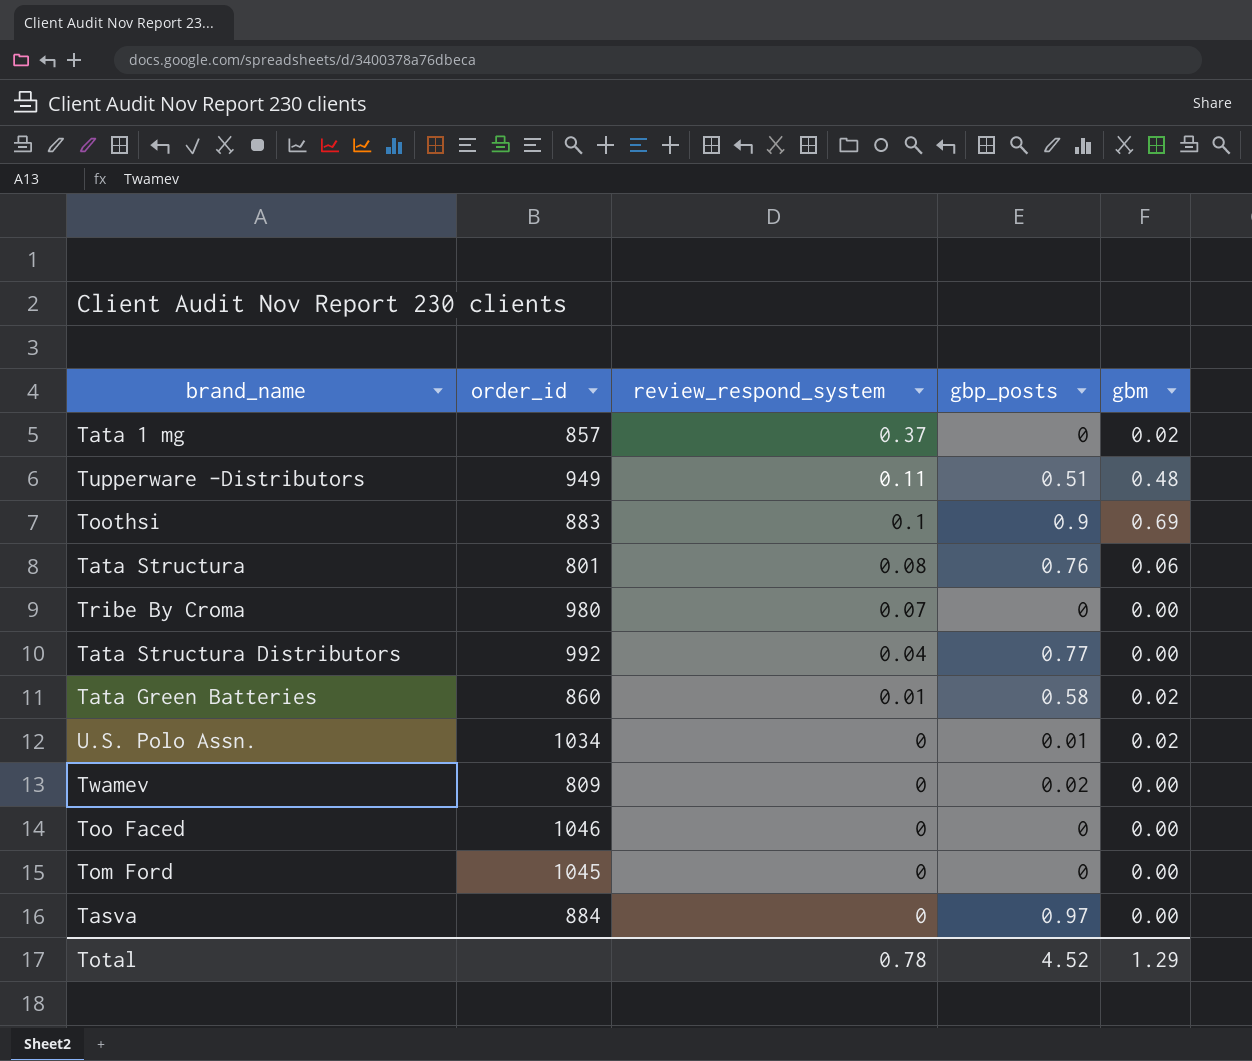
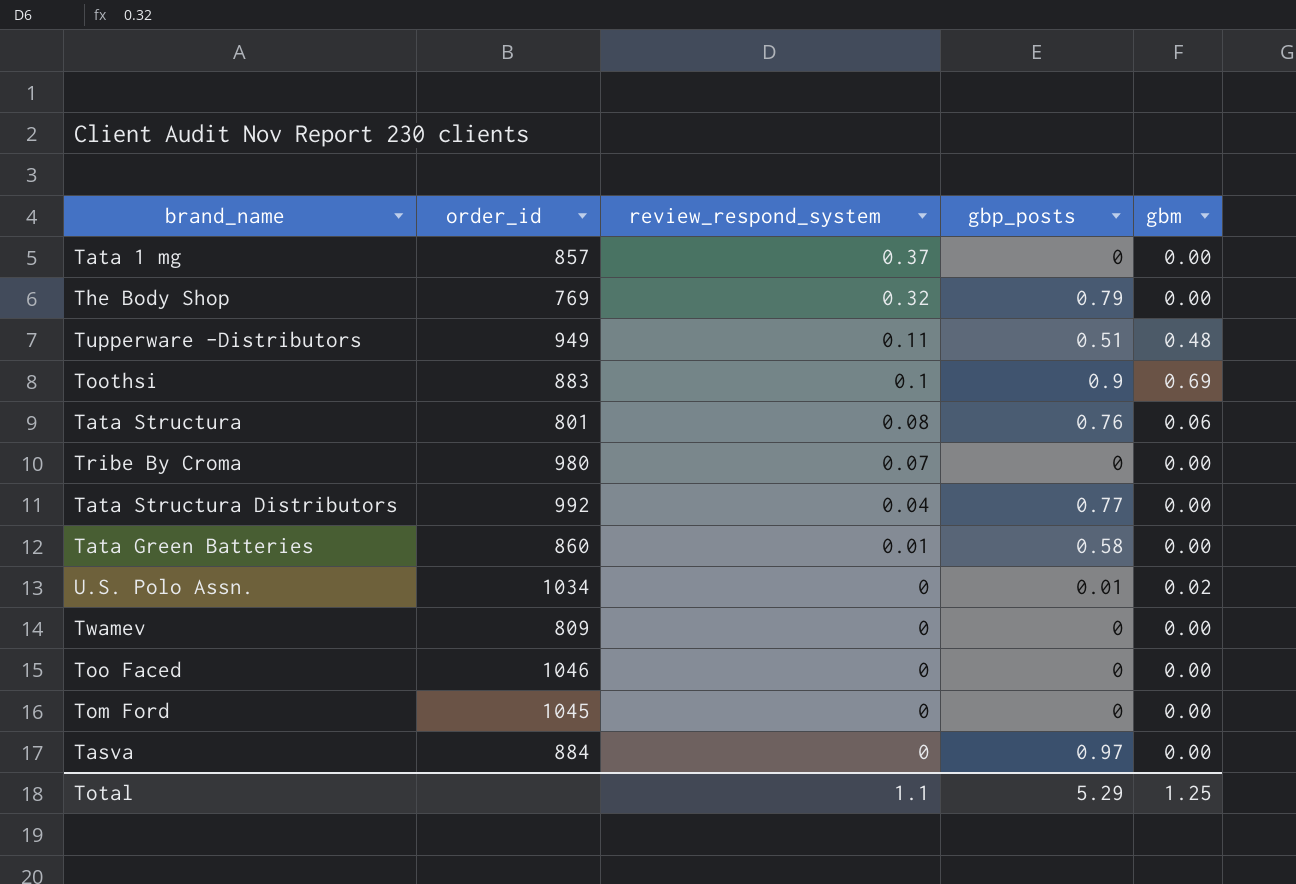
Tata 1 mg | gbm: 0.02 -> 0.00
row The Body Shop: none -> 769 | 0.32 | 0.79 | 0.00
Tata Green Batteries | gbm: 0.02 -> 0.00
Twamev | gbp_posts: 0.02 -> 0
Total | review_respond_system: 0.78 -> 1.1
Total | gbp_posts: 4.52 -> 5.29
Total | gbm: 1.29 -> 1.25

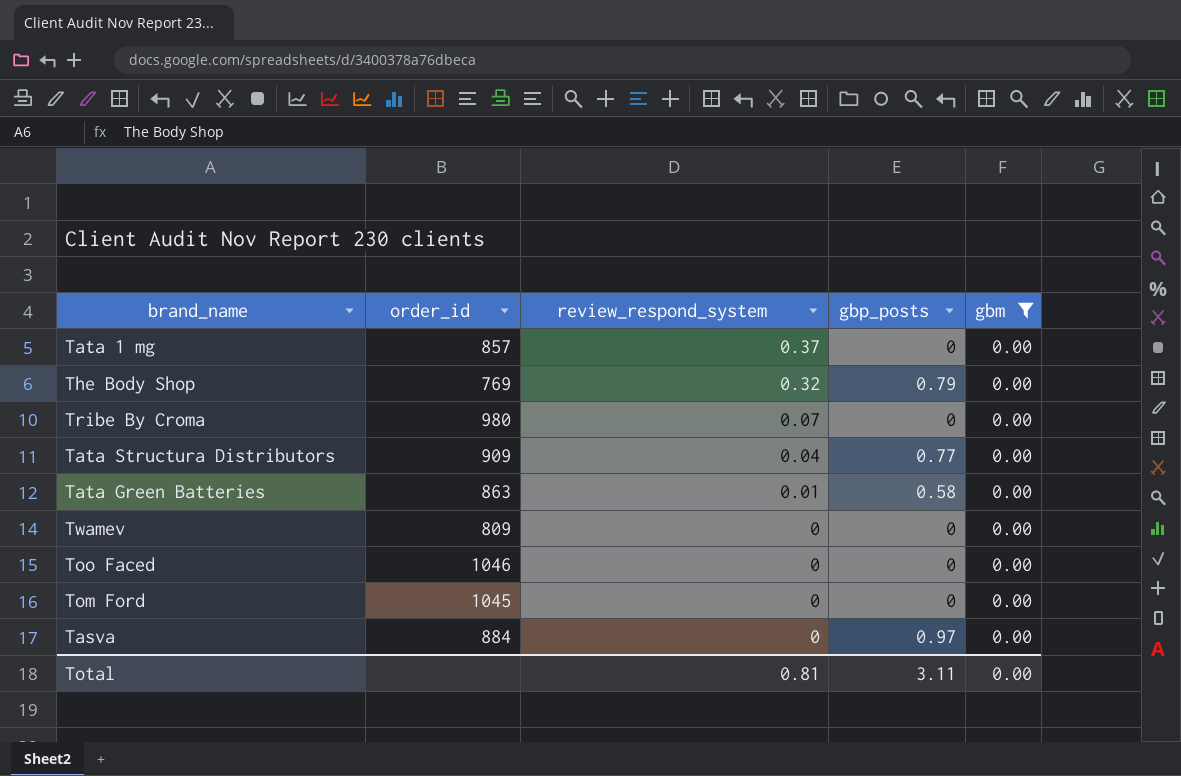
filter: none -> gbm = 0.00
Tata Structura Distributors | order_id: 992 -> 909
Tata Green Batteries | order_id: 860 -> 863
Total | review_respond_system: 1.1 -> 0.81
Total | gbp_posts: 5.29 -> 3.11
Total | gbm: 1.25 -> 0.00

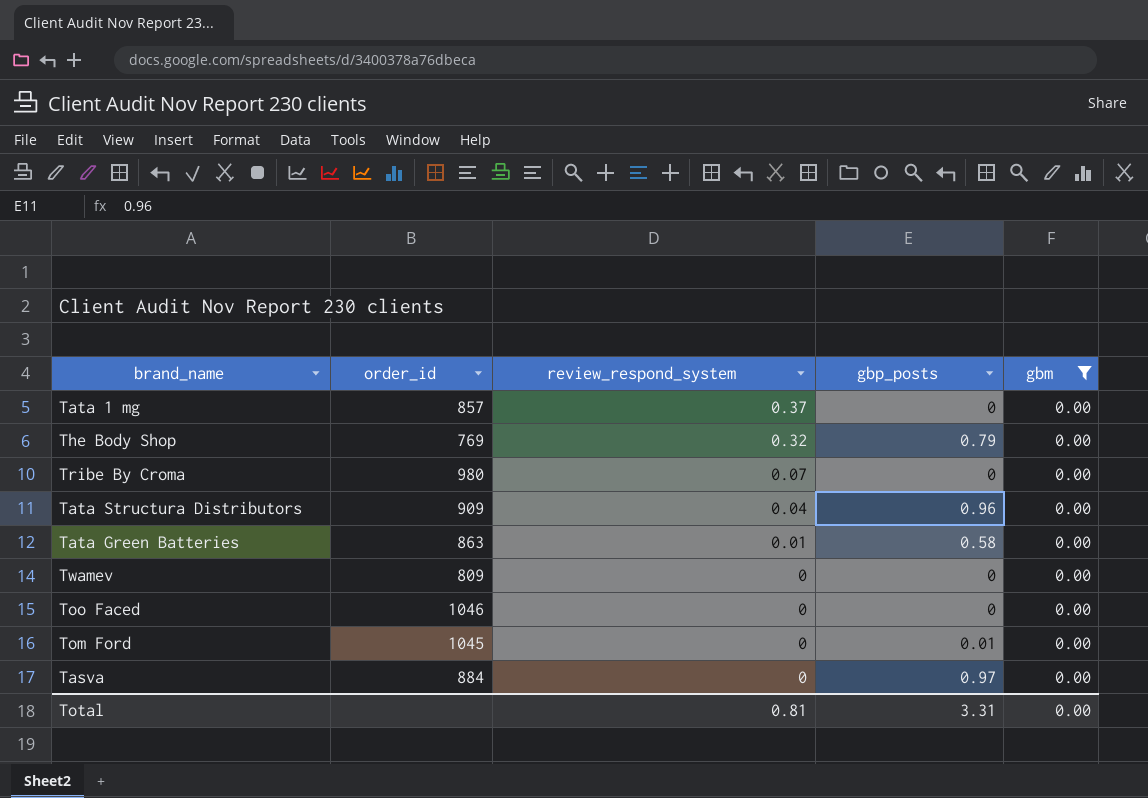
Tata Structura Distributors | gbp_posts: 0.77 -> 0.96
Tom Ford | gbp_posts: 0 -> 0.01
Total | gbp_posts: 3.11 -> 3.31

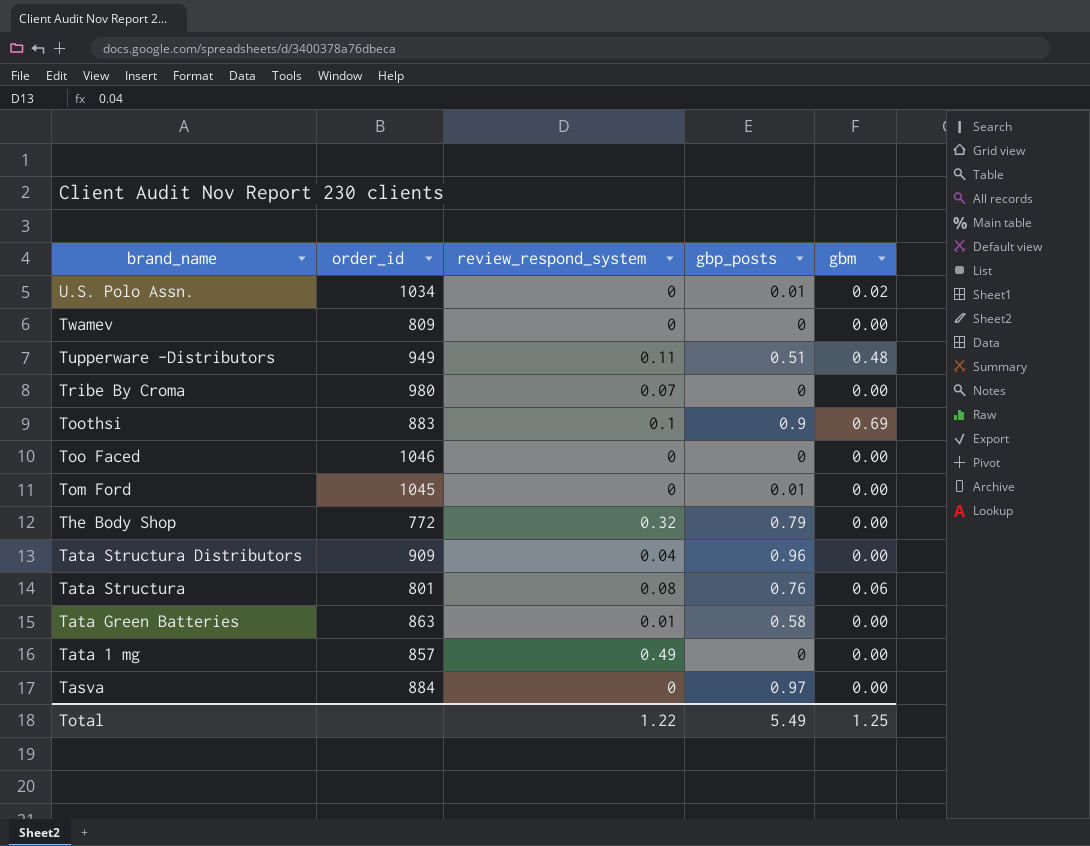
filter: gbm = 0.00 -> none
row order: review_respond_system descending -> brand_name descending
The Body Shop | order_id: 769 -> 772
Tata 1 mg | review_respond_system: 0.37 -> 0.49
Total | review_respond_system: 0.81 -> 1.22
Total | gbp_posts: 3.31 -> 5.49
Total | gbm: 0.00 -> 1.25

